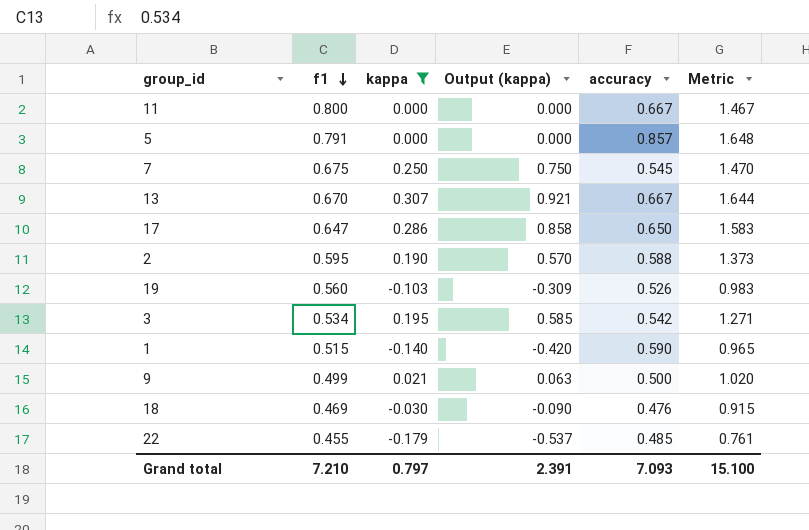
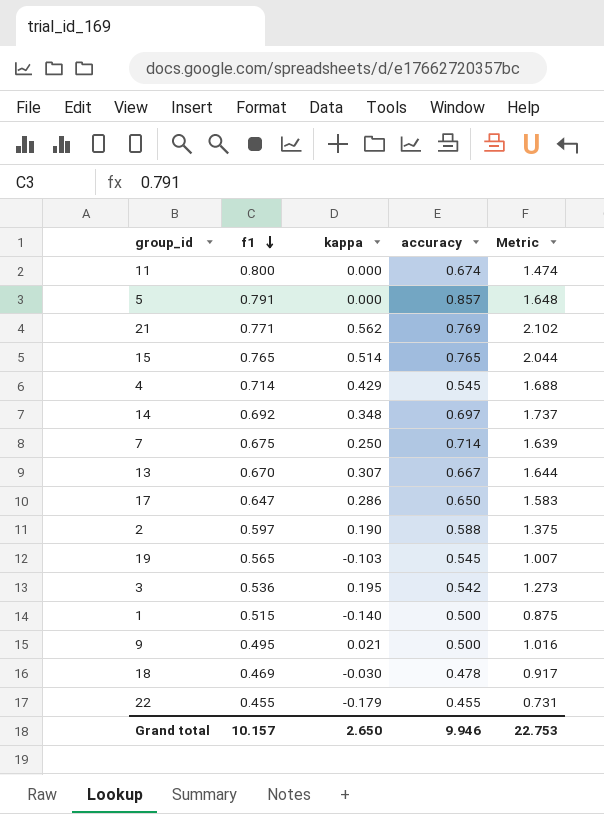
filter: kappa <= 0.307 -> none
column Output (kappa) | formula: [kappa] * 3 -> none
11 | accuracy: 0.667 -> 0.674
11 | Metric: 1.467 -> 1.474
7 | accuracy: 0.545 -> 0.714
7 | Metric: 1.470 -> 1.639
2 | f1: 0.595 -> 0.597
2 | Metric: 1.373 -> 1.375
19 | f1: 0.560 -> 0.565
19 | accuracy: 0.526 -> 0.545
19 | Metric: 0.983 -> 1.007
3 | f1: 0.534 -> 0.536
3 | Metric: 1.271 -> 1.273
1 | accuracy: 0.590 -> 0.500
1 | Metric: 0.965 -> 0.875
9 | f1: 0.499 -> 0.495
9 | Metric: 1.020 -> 1.016
18 | accuracy: 0.476 -> 0.478
18 | Metric: 0.915 -> 0.917
22 | accuracy: 0.485 -> 0.455
22 | Metric: 0.761 -> 0.731
Grand total | f1: 7.210 -> 10.157
Grand total | kappa: 0.797 -> 2.650
Grand total | accuracy: 7.093 -> 9.946
Grand total | Metric: 15.100 -> 22.753

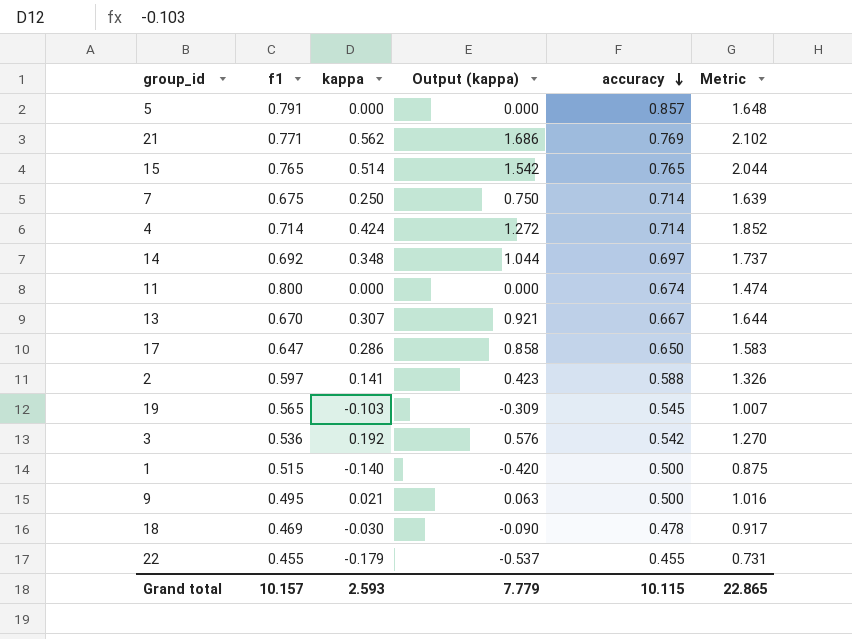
row order: f1 descending -> accuracy descending
column Output (kappa) | formula: none -> [kappa] * 3
4 | kappa: 0.429 -> 0.424
4 | accuracy: 0.545 -> 0.714
4 | Metric: 1.688 -> 1.852
2 | kappa: 0.190 -> 0.141
2 | Metric: 1.375 -> 1.326
3 | kappa: 0.195 -> 0.192
3 | Metric: 1.273 -> 1.270
Grand total | kappa: 2.650 -> 2.593
Grand total | accuracy: 9.946 -> 10.115
Grand total | Metric: 22.753 -> 22.865

